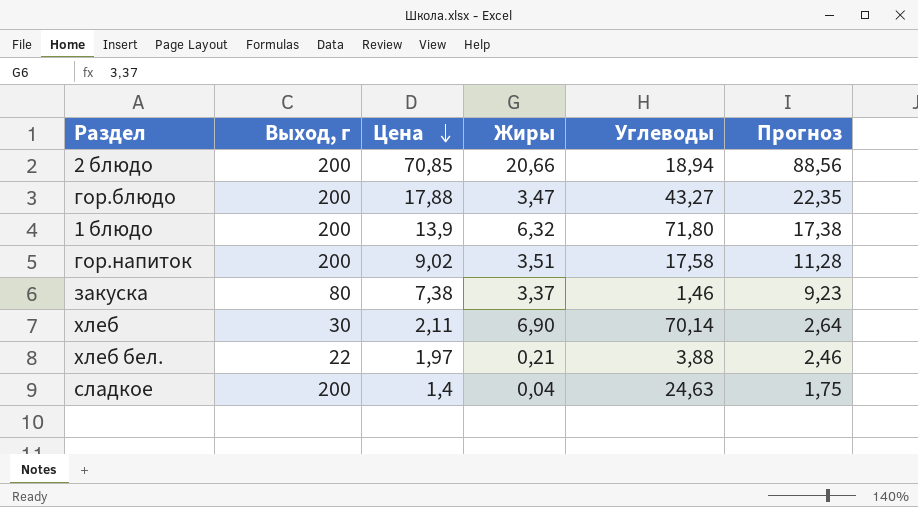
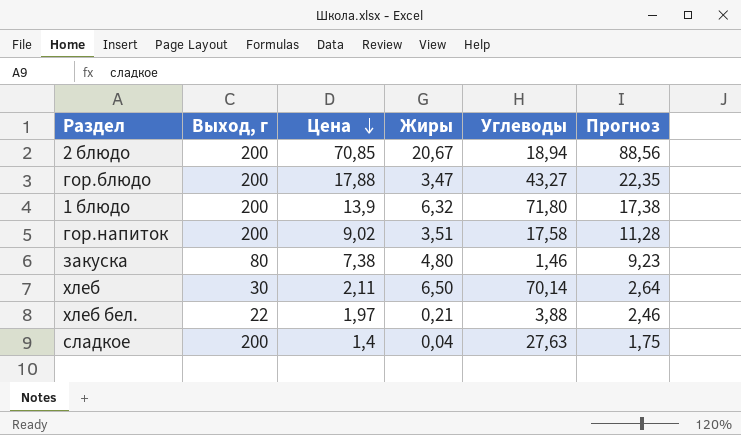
2 блюдо | Жиры: 20,66 -> 20,67
закуска | Жиры: 3,37 -> 4,80
хлеб | Жиры: 6,90 -> 6,50
сладкое | Углеводы: 24,63 -> 27,63

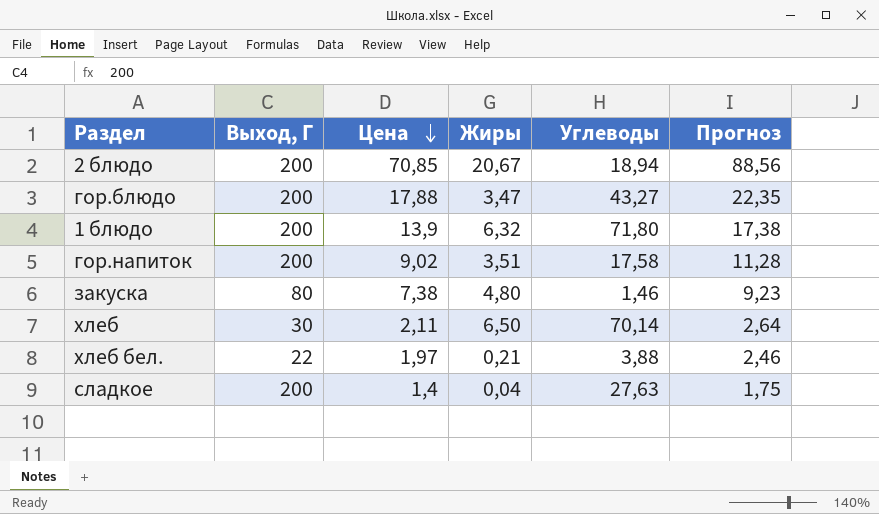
column name: Выход, г -> Выход, Г

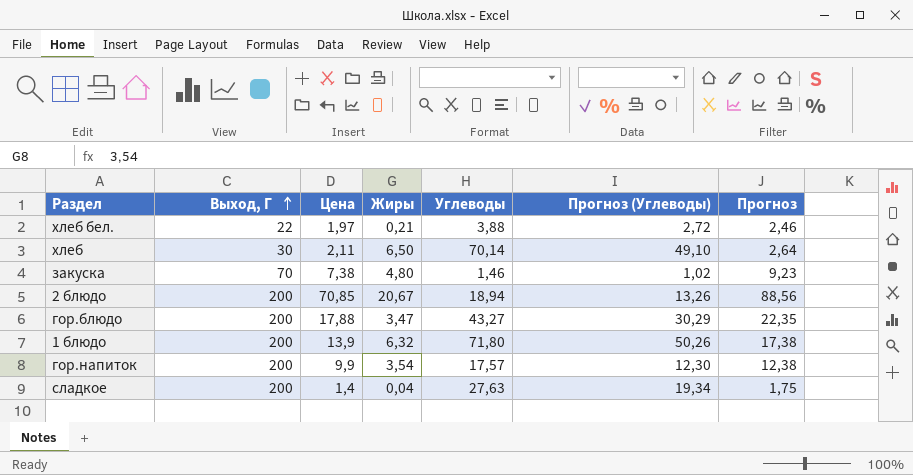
row order: Цена descending -> Выход, Г ascending
column Прогноз (Углеводы) | formula: none -> [Углеводы] * 0,7
закуска | Выход, Г: 80 -> 70
гор.напиток | Цена: 9,02 -> 9,9
гор.напиток | Жиры: 3,51 -> 3,54
гор.напиток | Углеводы: 17,58 -> 17,57
гор.напиток | Прогноз: 11,28 -> 12,38

